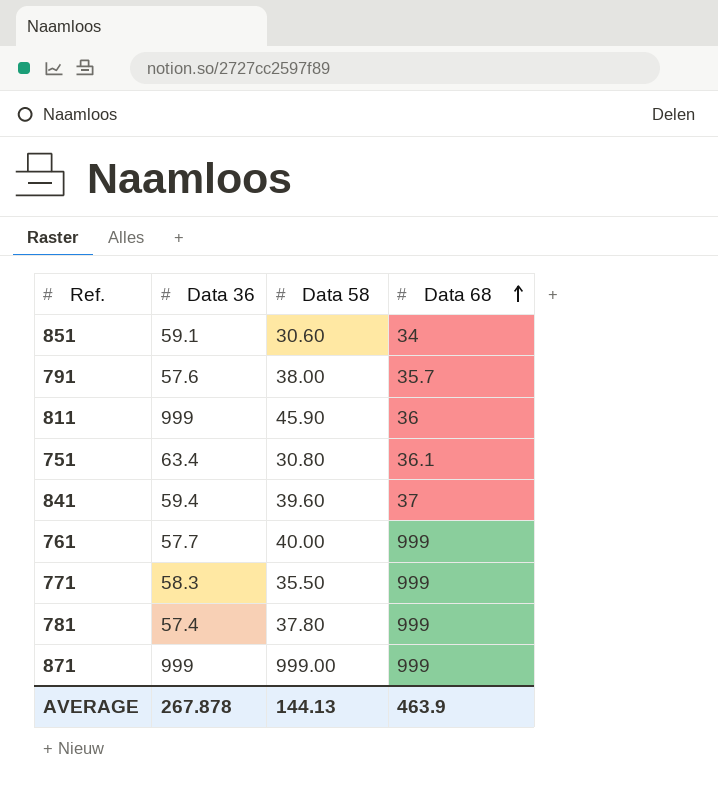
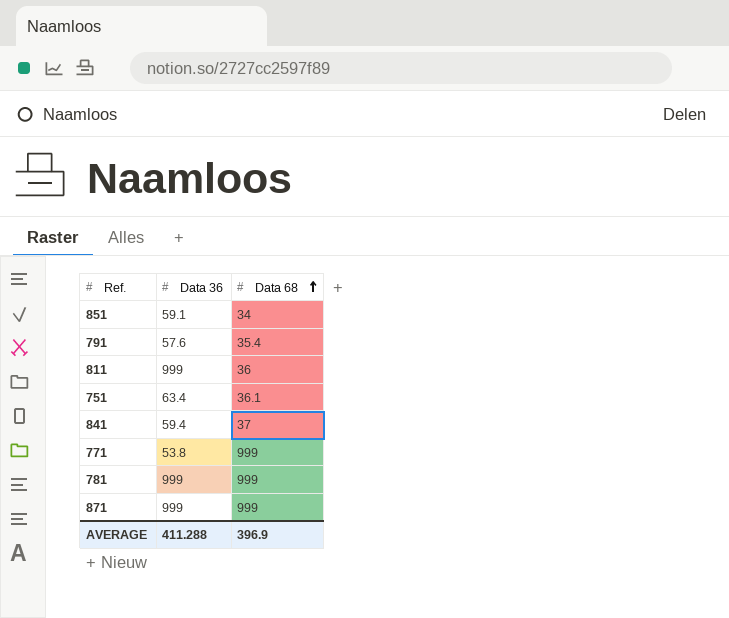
column Data 58 | position: 3 -> none
row 761: 57.7 | 40.00 | 999 -> none
791 | Data 68: 35.7 -> 35.4
771 | Data 36: 58.3 -> 53.8
781 | Data 36: 57.4 -> 999
AVERAGE | Data 36: 267.878 -> 411.288
AVERAGE | Data 68: 463.9 -> 396.9

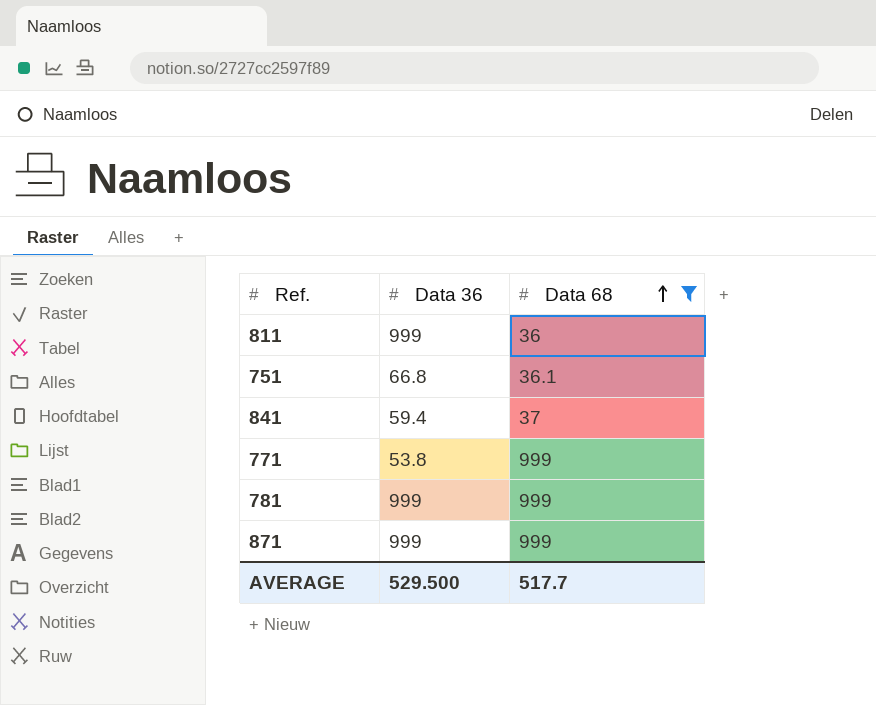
filter: none -> Data 68 >= 36
751 | Data 36: 63.4 -> 66.8
AVERAGE | Data 36: 411.288 -> 529.500
AVERAGE | Data 68: 396.9 -> 517.7

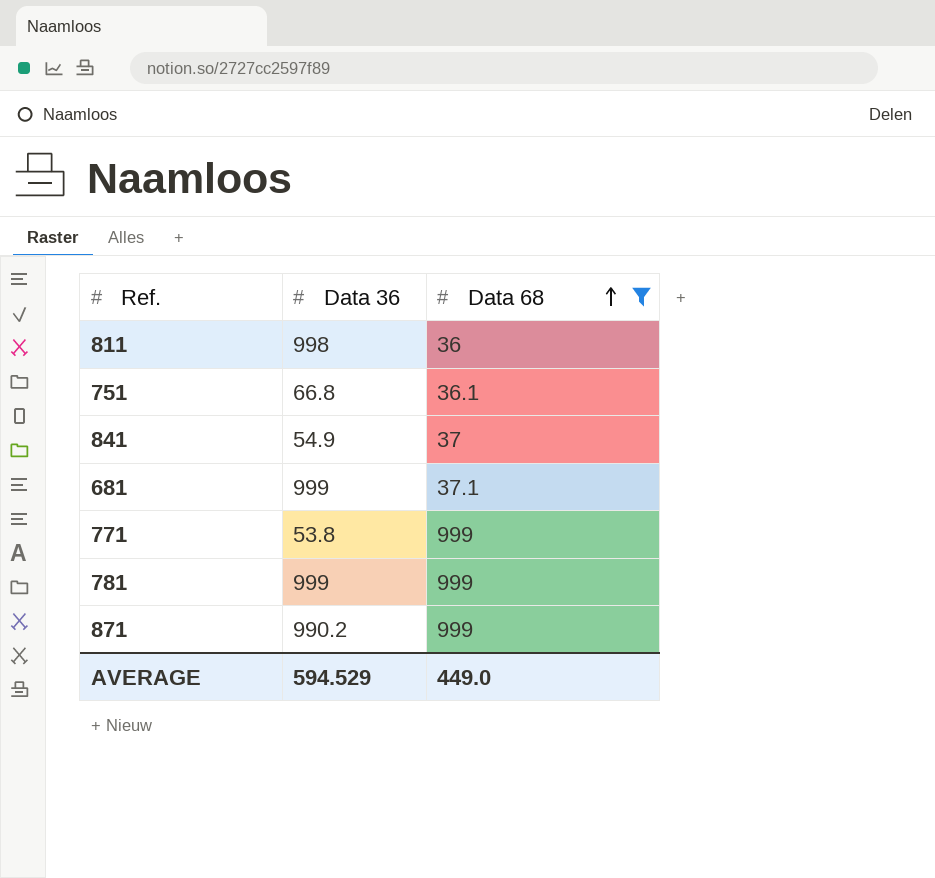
811 | Data 36: 999 -> 998
841 | Data 36: 59.4 -> 54.9
row 681: none -> 999 | 37.1
871 | Data 36: 999 -> 990.2
AVERAGE | Data 36: 529.500 -> 594.529
AVERAGE | Data 68: 517.7 -> 449.0

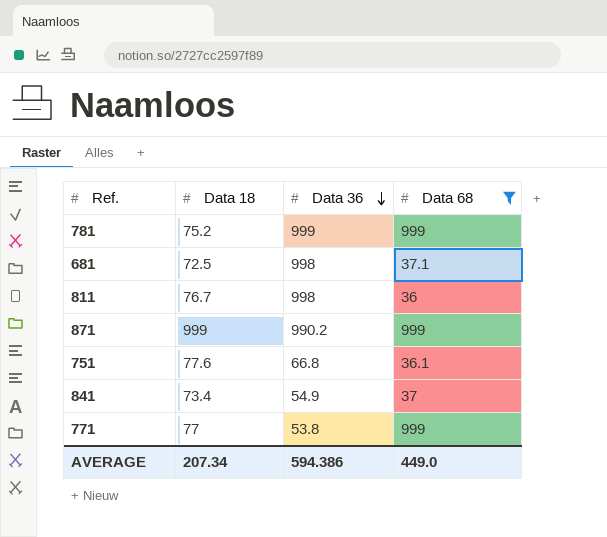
row order: Data 68 ascending -> Data 36 descending
column Data 18 | position: none -> 2
681 | Data 36: 999 -> 998
AVERAGE | Data 36: 594.529 -> 594.386

